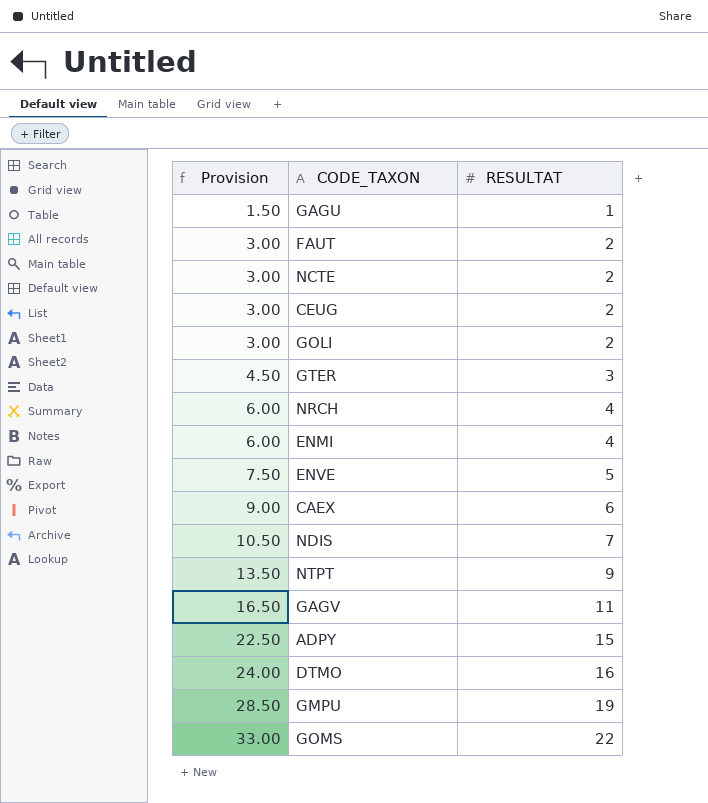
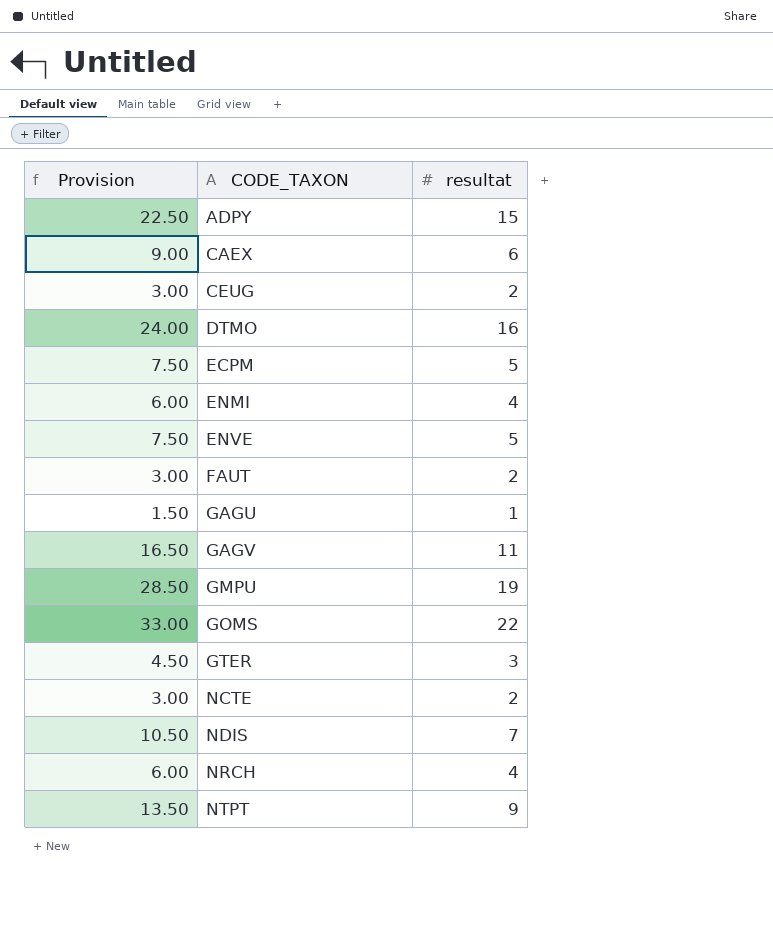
row order: Provision ascending -> CODE_TAXON ascending
column name: RESULTAT -> resultat
row GOLI: 3.00 | 2 -> none
row ECPM: none -> 7.50 | 5

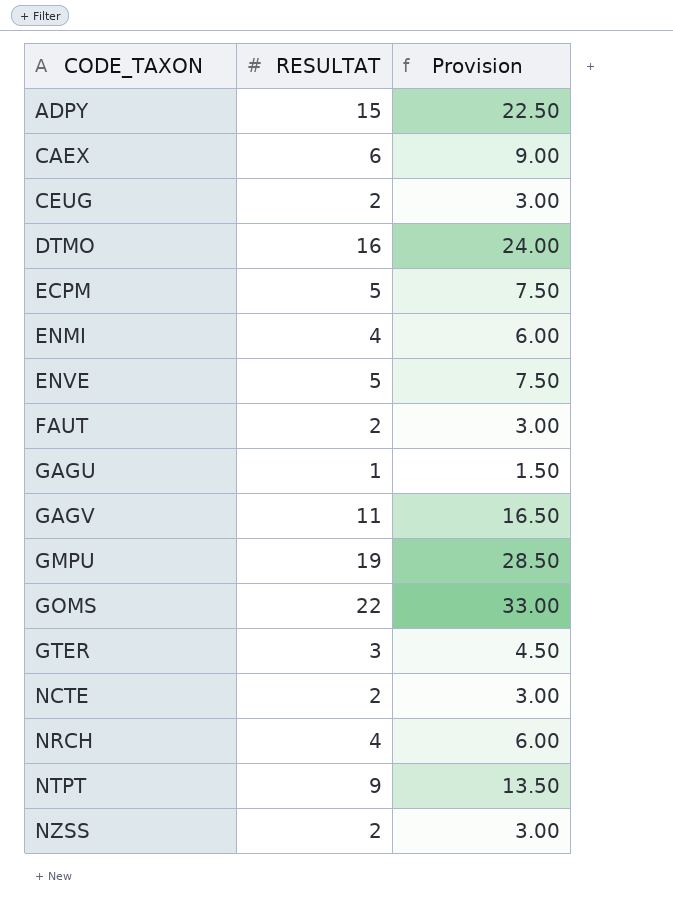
column name: resultat -> RESULTAT
column Provision | position: 1 -> 3
row NDIS: 10.50 | 7 -> none
row NZSS: none -> 2 | 3.00

